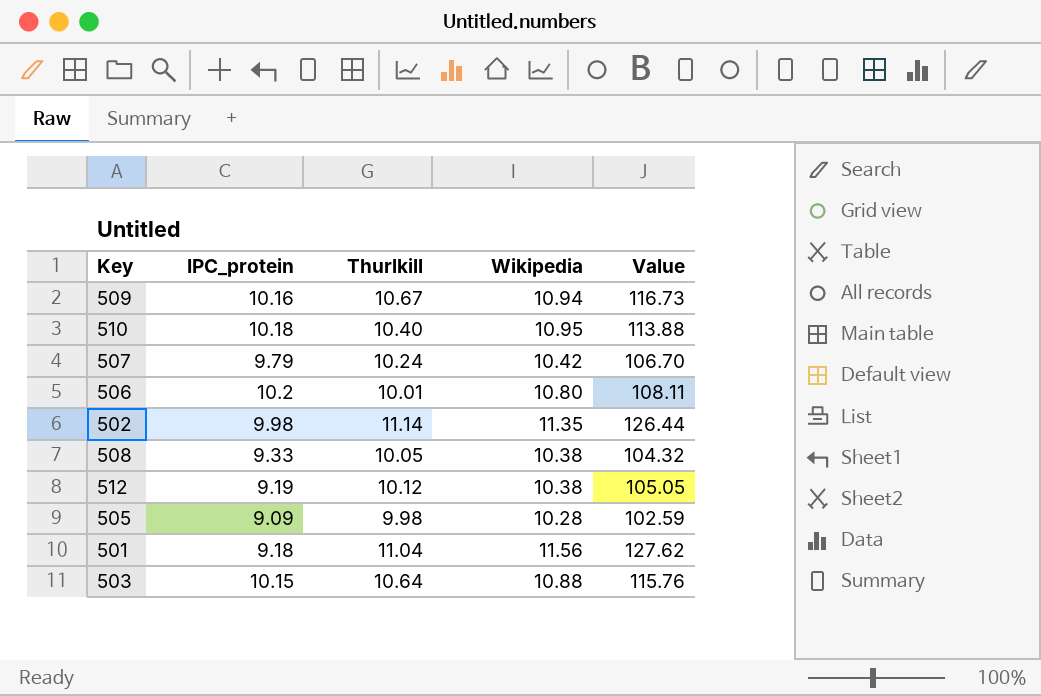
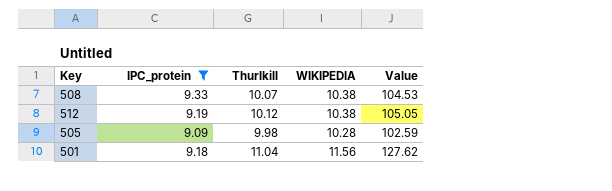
filter: none -> IPC_protein <= 9.33
column name: Wikipedia -> WIKIPEDIA
508 | Thurlkill: 10.05 -> 10.07
508 | Value: 104.32 -> 104.53

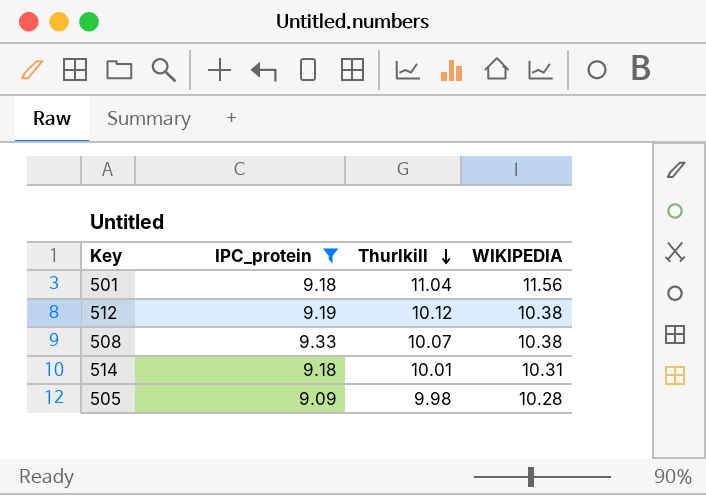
row order: none -> Thurlkill descending
column Value | formula: [Thurlkill] * [WIKIPEDIA] -> none
row 514: none -> 9.18 | 10.01 | 10.31

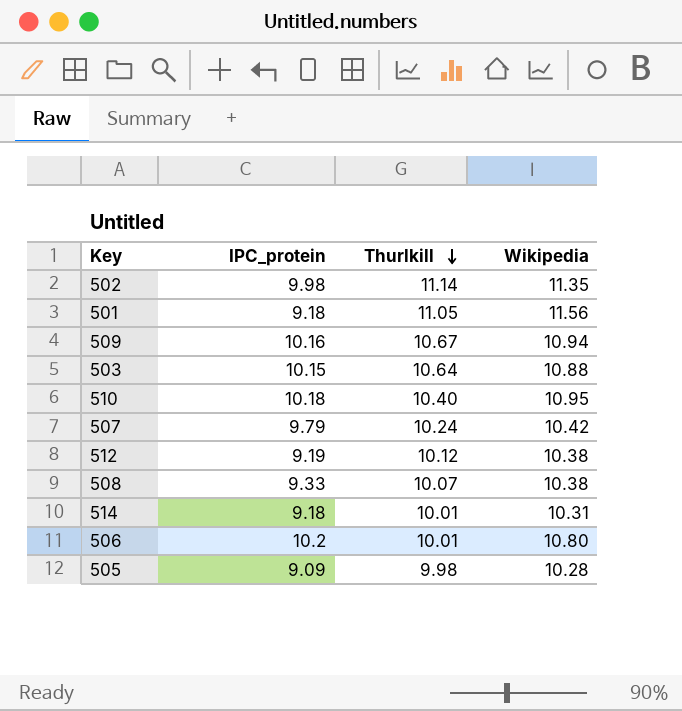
filter: IPC_protein <= 9.33 -> none
column name: WIKIPEDIA -> Wikipedia
501 | Thurlkill: 11.04 -> 11.05

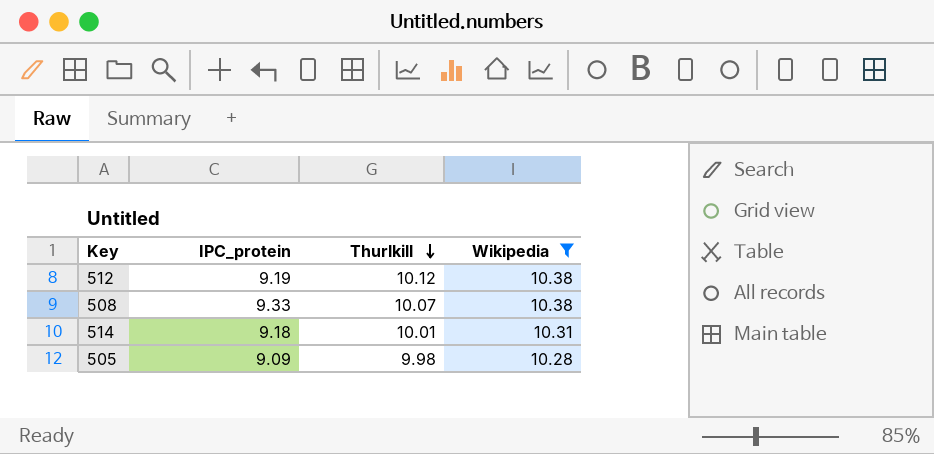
filter: none -> Wikipedia <= 10.38

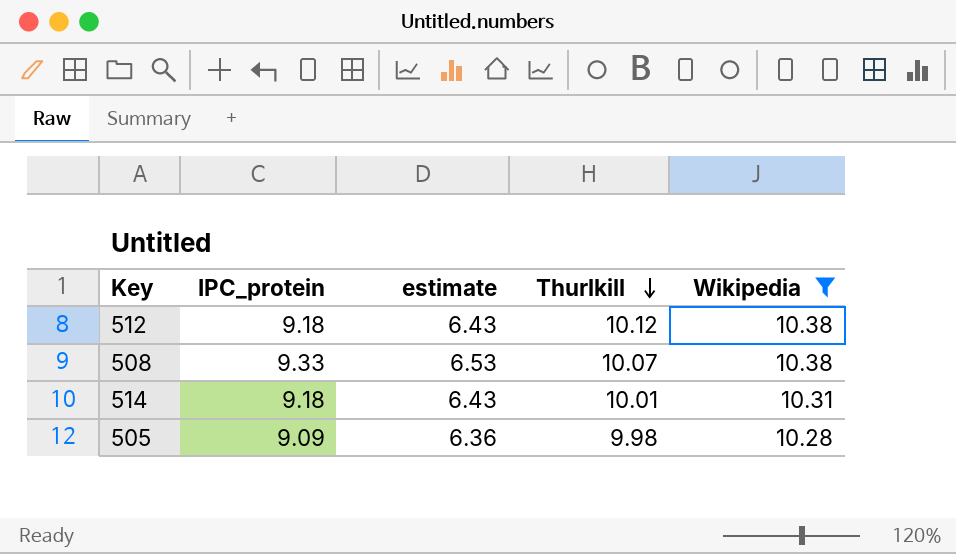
column estimate | formula: none -> [IPC_protein] * 0.7
512 | IPC_protein: 9.19 -> 9.18

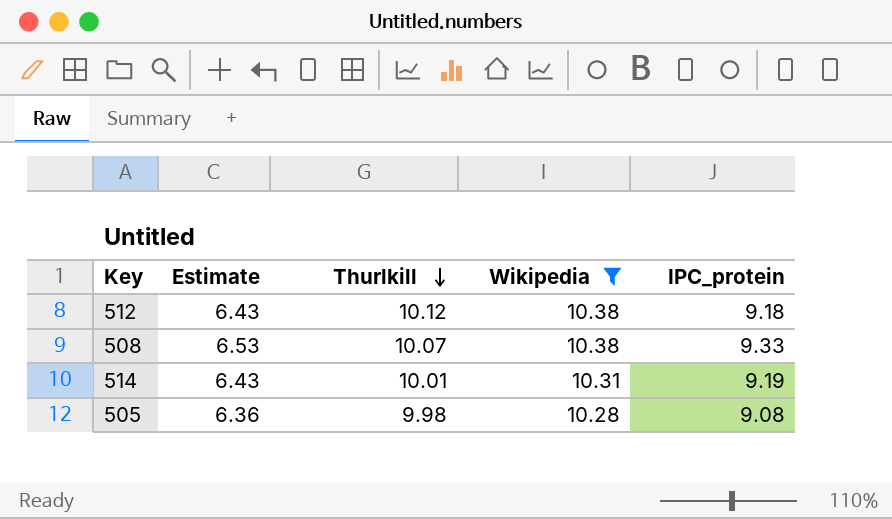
column name: estimate -> Estimate
column IPC_protein | position: 2 -> 5
514 | IPC_protein: 9.18 -> 9.19
505 | IPC_protein: 9.09 -> 9.08

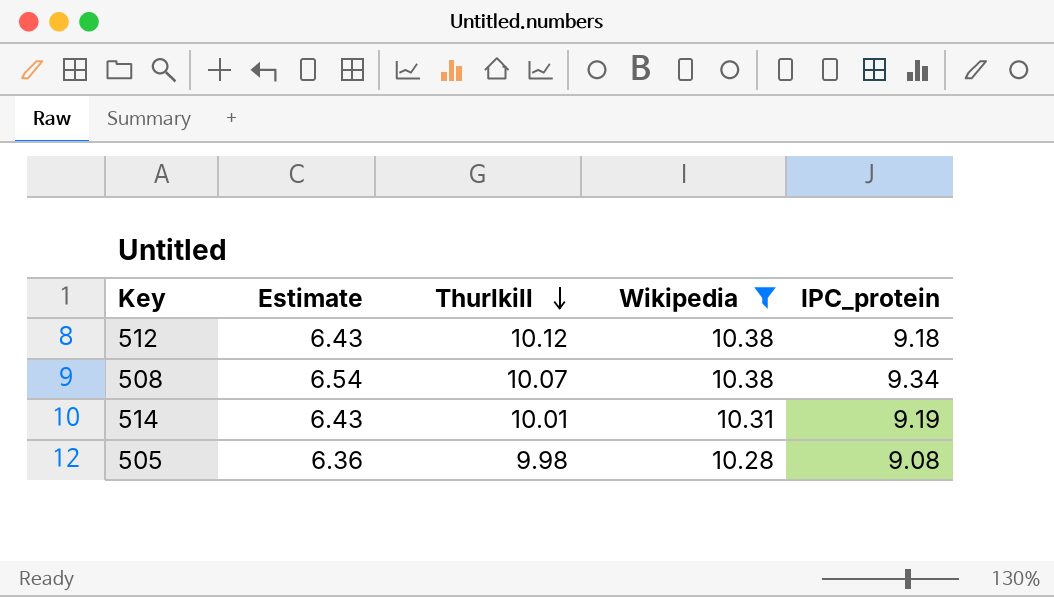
508 | Estimate: 6.53 -> 6.54
508 | IPC_protein: 9.33 -> 9.34

